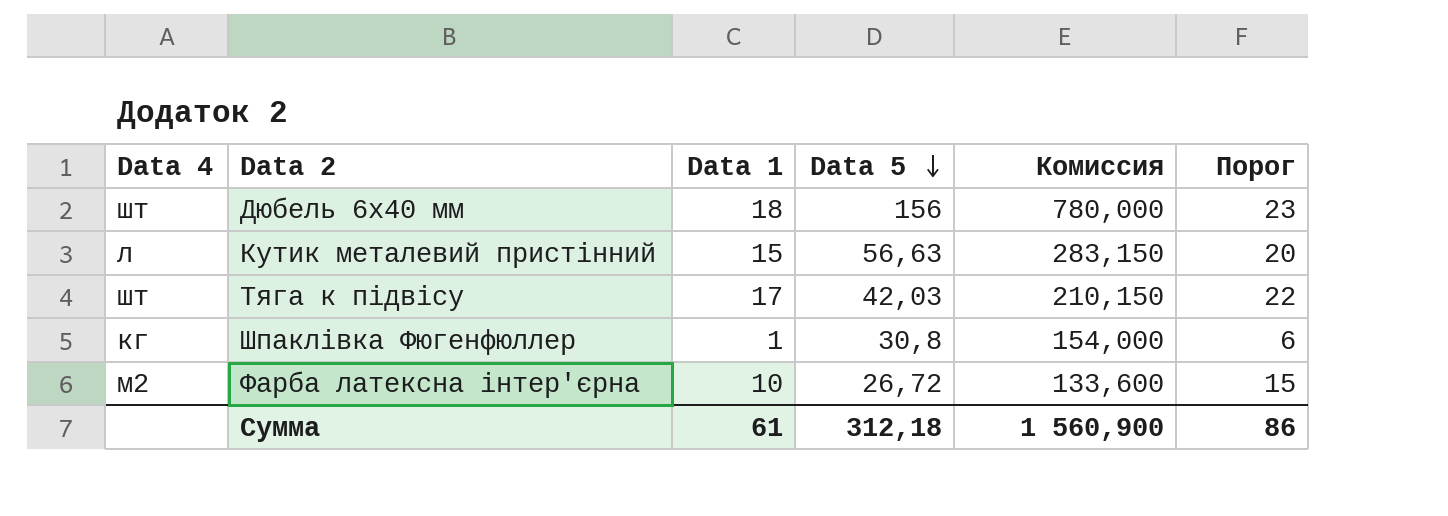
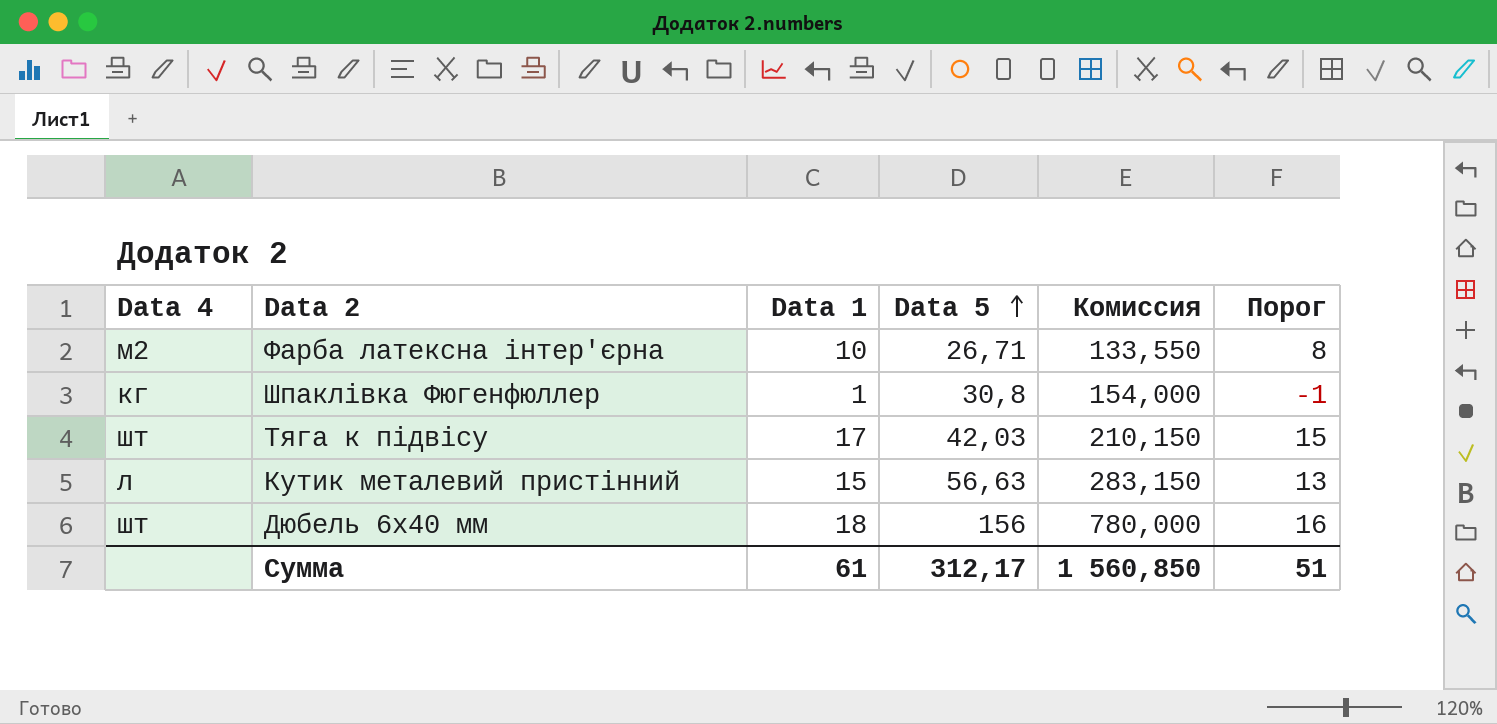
row order: Data 5 descending -> Data 5 ascending
column Порог | formula: [Data 1] + 5 -> [Data 1] - 2
Фарба латексна інтер'єрна | Data 5: 26,72 -> 26,71
Фарба латексна інтер'єрна | Комиссия: 133,600 -> 133,550
Сумма | Data 5: 312,18 -> 312,17
Сумма | Комиссия: 1 560,900 -> 1 560,850
Сумма | Порог: 86 -> 51

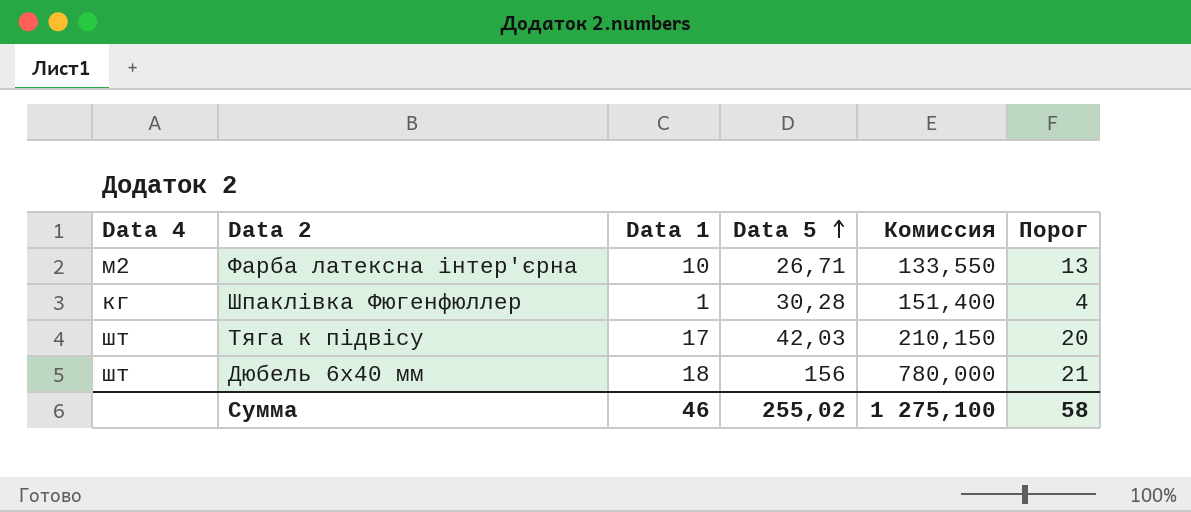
column Порог | formula: [Data 1] - 2 -> [Data 1] + 3
row Кутик металевий пристінний: л | 15 | 56,63 | 283,150 | 13 -> none
Шпаклівка Фюгенфюллер | Data 5: 30,8 -> 30,28
Шпаклівка Фюгенфюллер | Комиссия: 154,000 -> 151,400
Сумма | Data 1: 61 -> 46
Сумма | Data 5: 312,17 -> 255,02
Сумма | Комиссия: 1 560,850 -> 1 275,100
Сумма | Порог: 51 -> 58

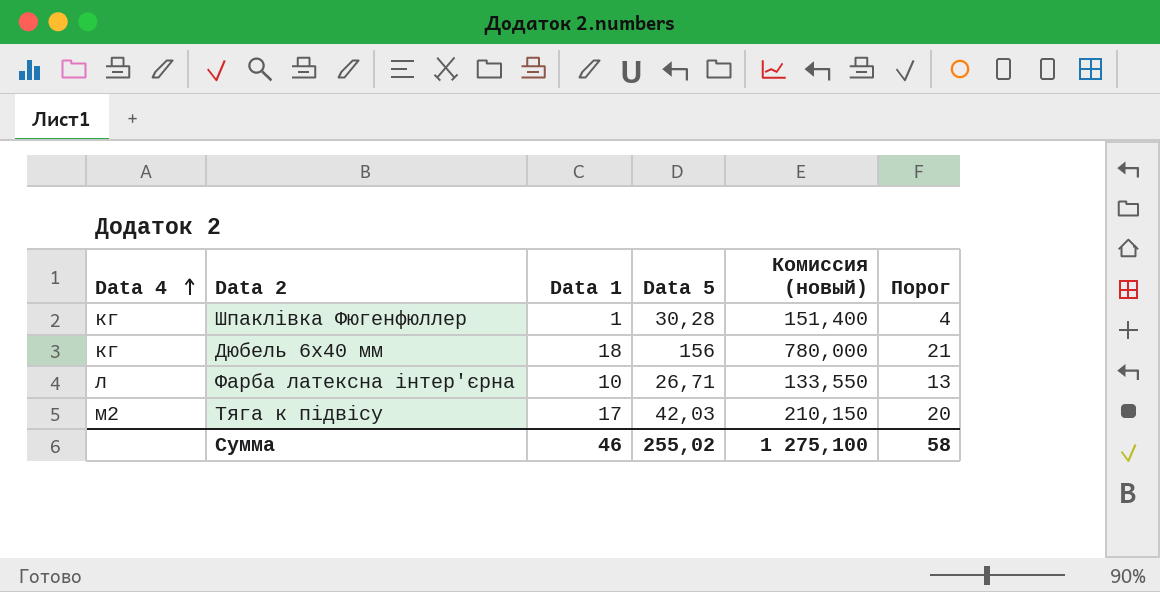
row order: Data 5 ascending -> Data 4 ascending
column name: Комиссия -> Комиссия (новый)
Дюбель 6х40 мм | Data 4: шт -> кг
Фарба латексна інтер'єрна | Data 4: м2 -> л
Тяга к підвісу | Data 4: шт -> м2

